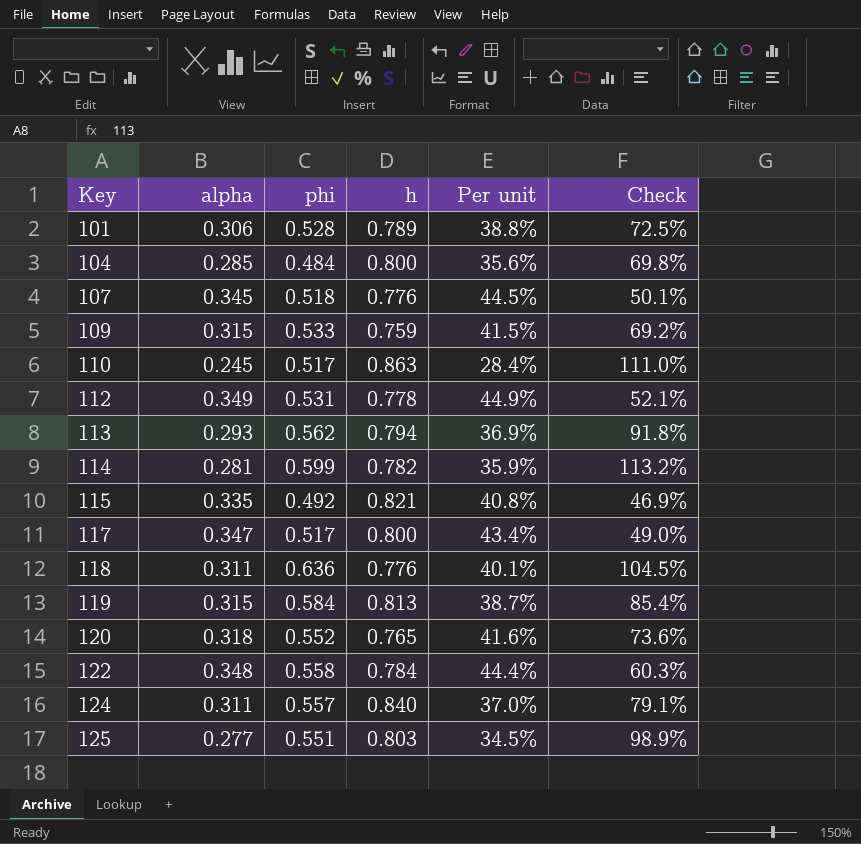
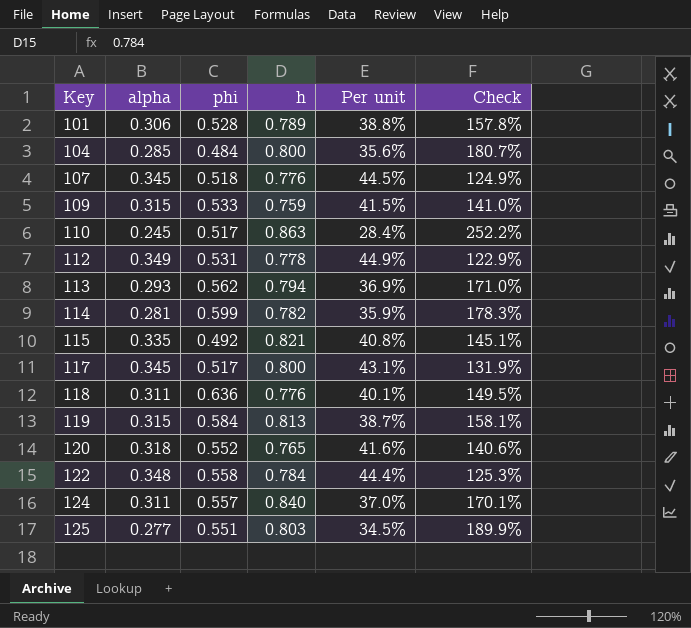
column Check | formula: ([phi] - [alpha]) / [alpha] -> ([h] - [alpha]) / [alpha]
117 | alpha: 0.347 -> 0.345
117 | Per unit: 43.4% -> 43.1%

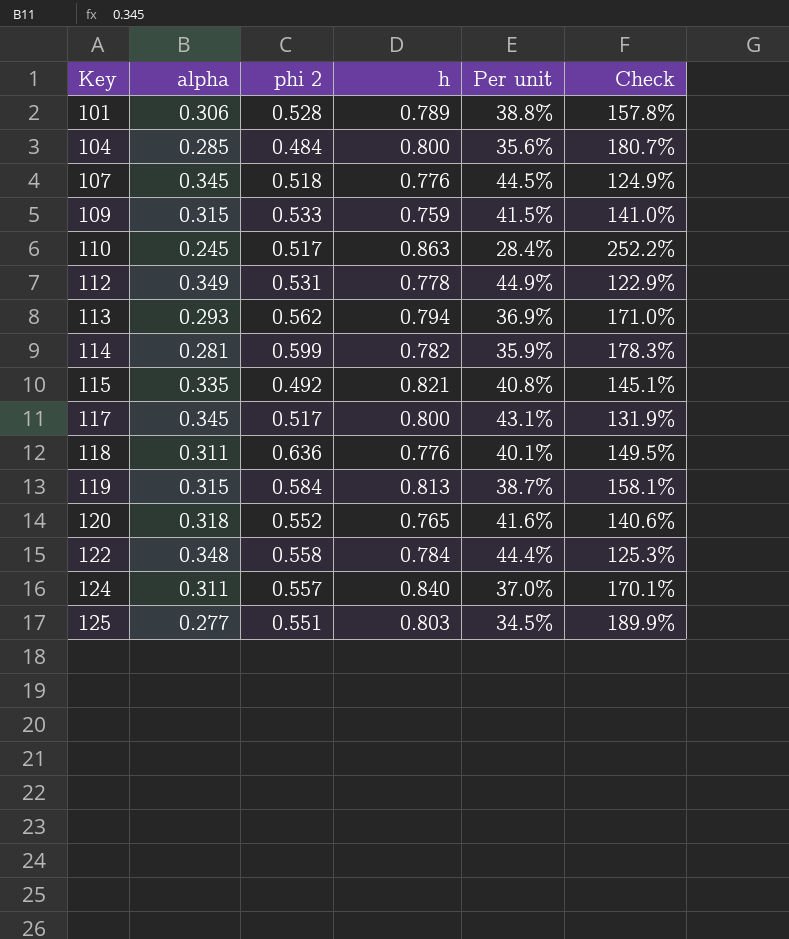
column name: phi -> phi 2

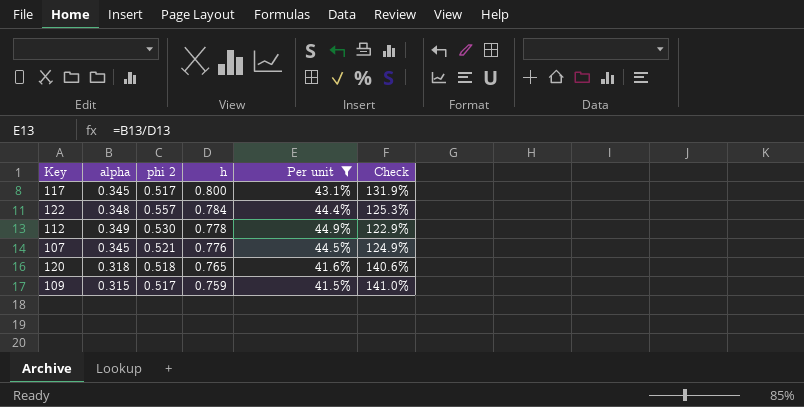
filter: none -> Per unit >= 41.5%
row order: Key ascending -> h descending
122 | phi 2: 0.558 -> 0.557
112 | phi 2: 0.531 -> 0.530
107 | phi 2: 0.518 -> 0.521
120 | phi 2: 0.552 -> 0.518
109 | phi 2: 0.533 -> 0.517

